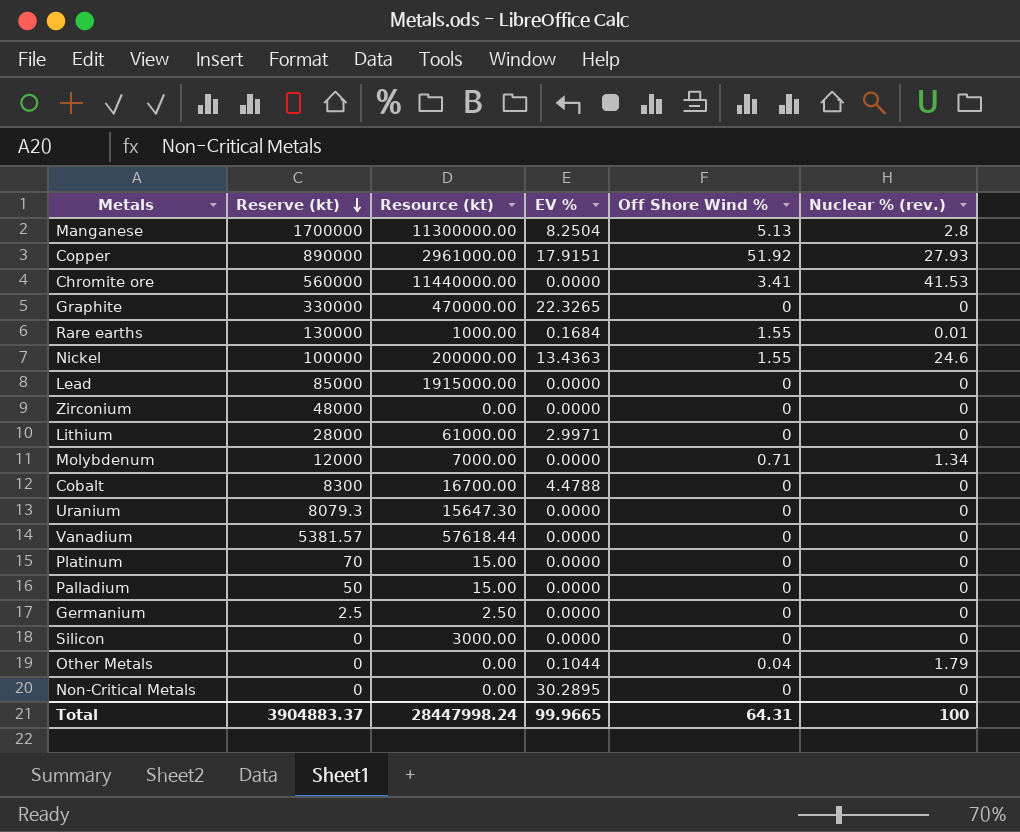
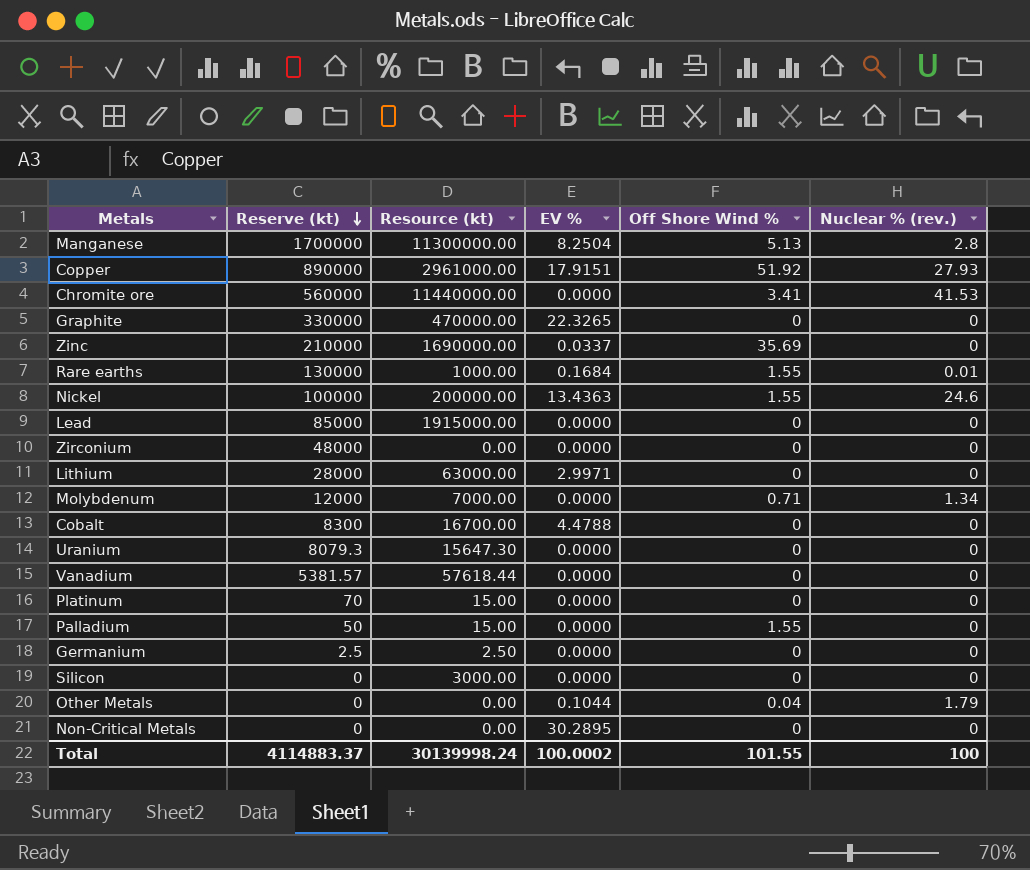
row Zinc: none -> 210000 | 1690000.00 | 0.0337 | 35.69 | 0
Lithium | Resource (kt): 61000.00 -> 63000.00
Palladium | Off Shore Wind %: 0 -> 1.55
Total | Reserve (kt): 3904883.37 -> 4114883.37
Total | Resource (kt): 28447998.24 -> 30139998.24
Total | EV %: 99.9665 -> 100.0002
Total | Off Shore Wind %: 64.31 -> 101.55

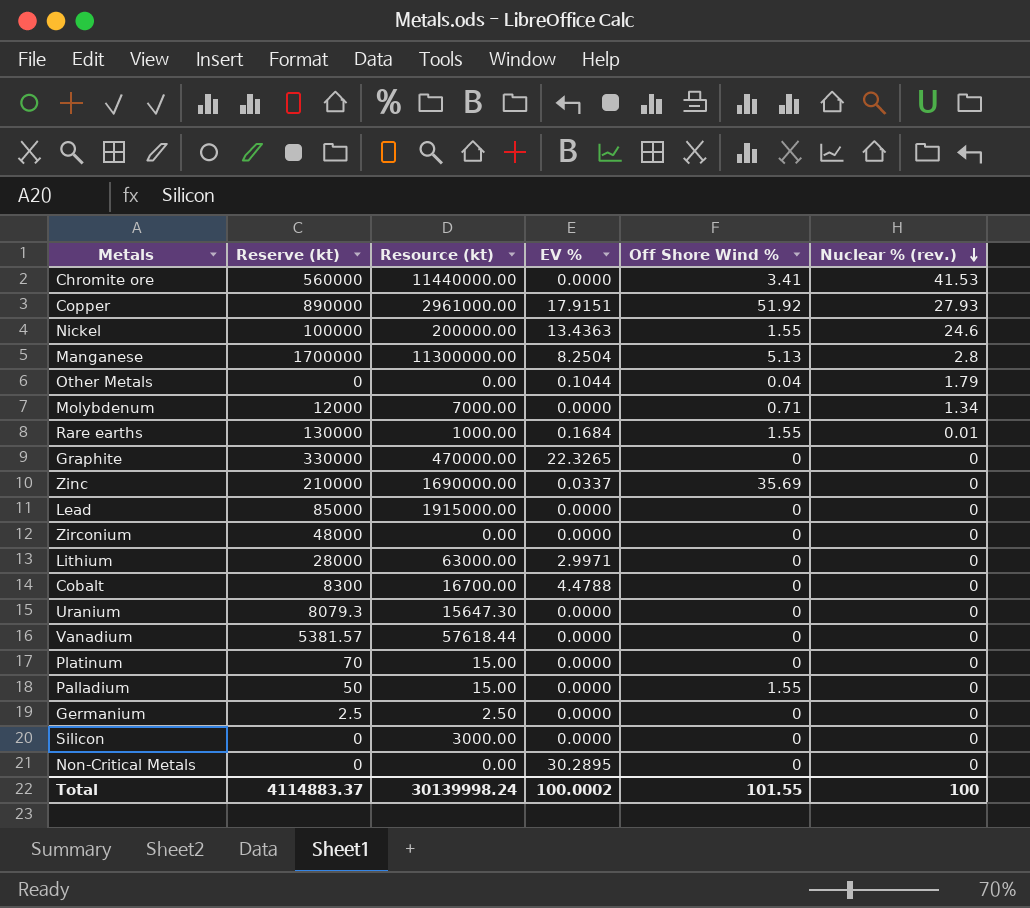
row order: Reserve (kt) descending -> Nuclear % (rev.) descending

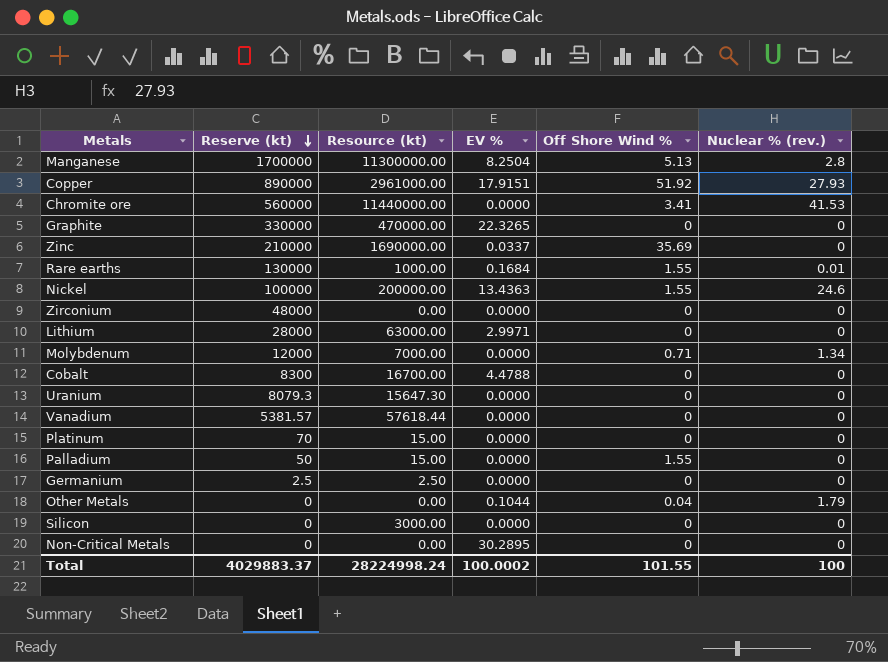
row order: Nuclear % (rev.) descending -> Reserve (kt) descending
row Lead: 85000 | 1915000.00 | 0.0000 | 0 | 0 -> none
Total | Reserve (kt): 4114883.37 -> 4029883.37
Total | Resource (kt): 30139998.24 -> 28224998.24

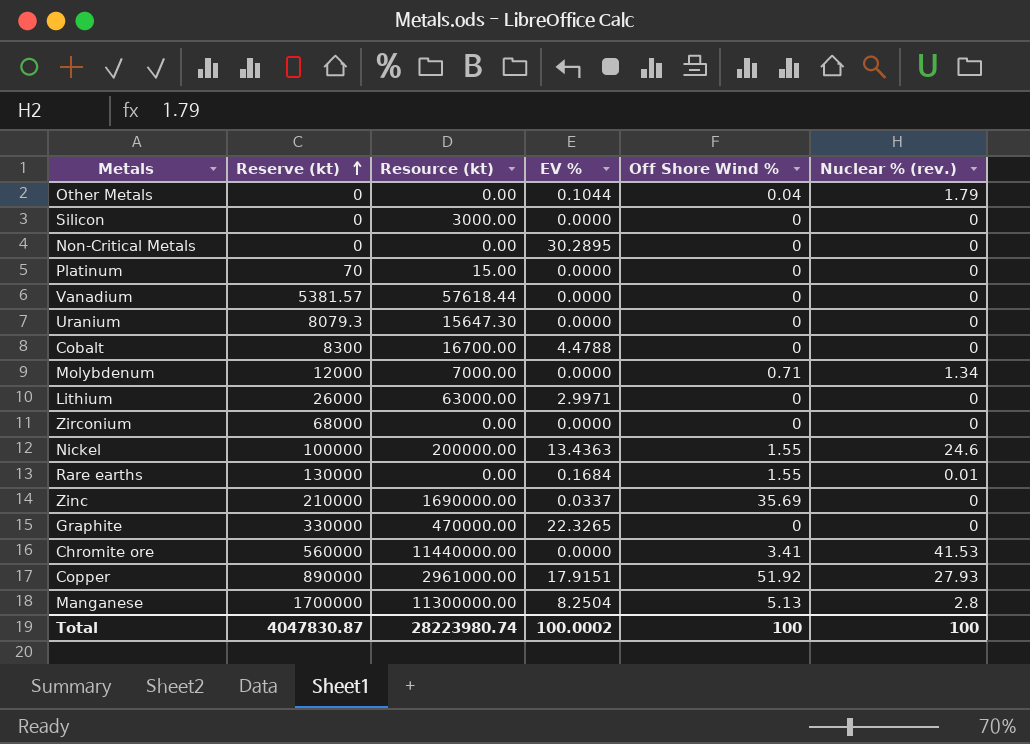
row order: Reserve (kt) descending -> Reserve (kt) ascending
row Palladium: 50 | 15.00 | 0.0000 | 1.55 | 0 -> none
row Germanium: 2.5 | 2.50 | 0.0000 | 0 | 0 -> none
Lithium | Reserve (kt): 28000 -> 26000
Zirconium | Reserve (kt): 48000 -> 68000
Rare earths | Resource (kt): 1000.00 -> 0.00
Total | Reserve (kt): 4029883.37 -> 4047830.87
Total | Resource (kt): 28224998.24 -> 28223980.74
Total | Off Shore Wind %: 101.55 -> 100

